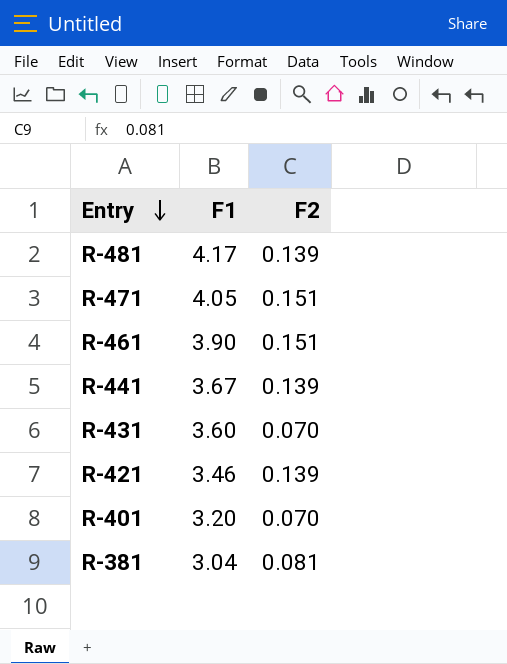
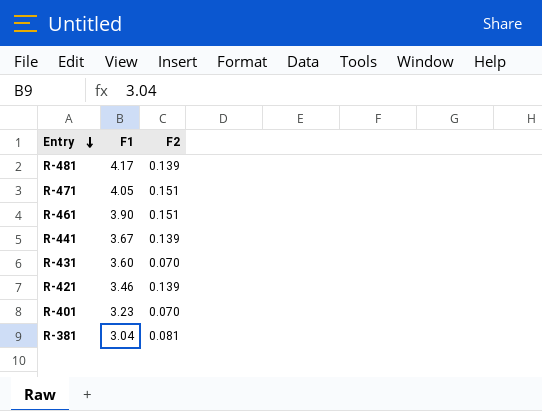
R-401 | F1: 3.20 -> 3.23

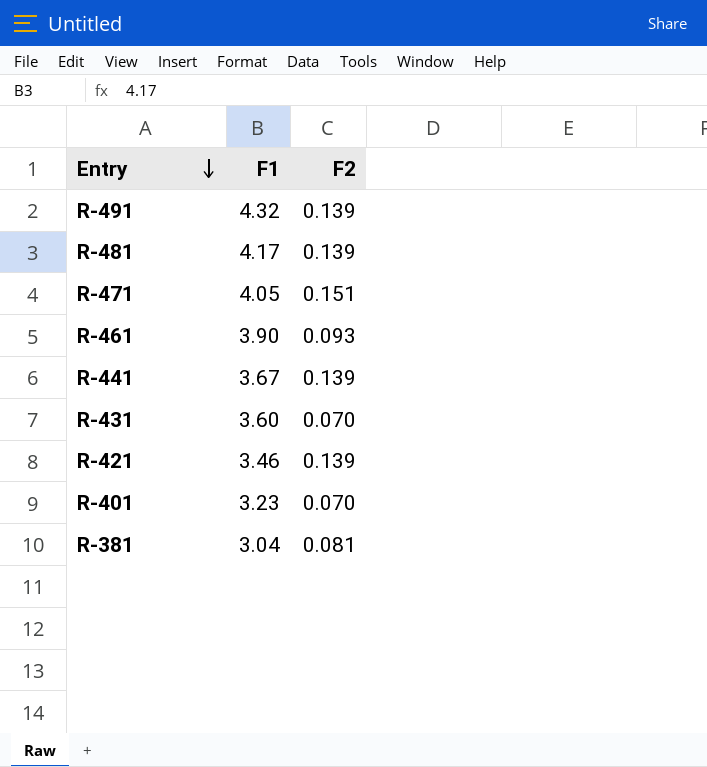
row R-491: none -> 4.32 | 0.139
R-461 | F2: 0.151 -> 0.093

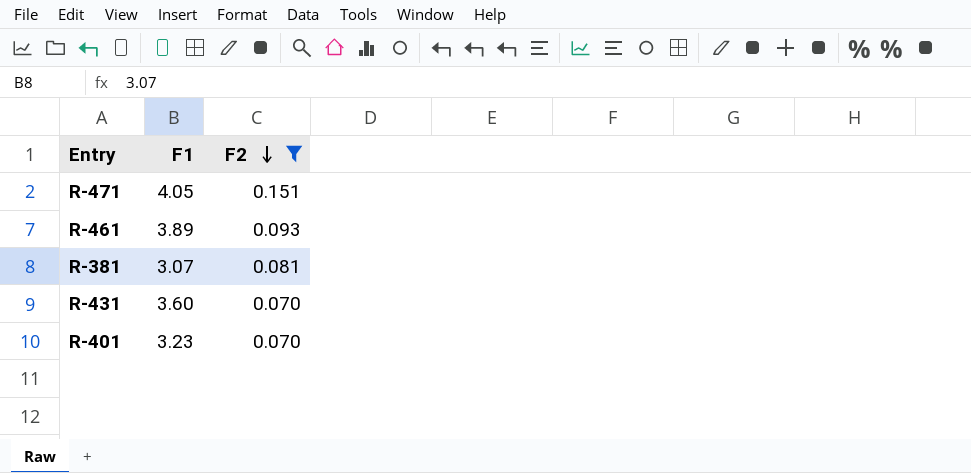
filter: none -> F2 != 0.139
row order: Entry descending -> F2 descending
R-461 | F1: 3.90 -> 3.89
R-381 | F1: 3.04 -> 3.07

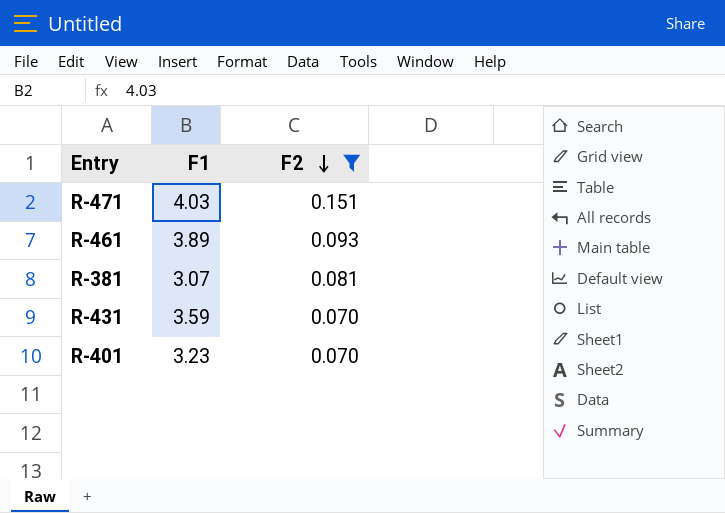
R-471 | F1: 4.05 -> 4.03
R-431 | F1: 3.60 -> 3.59

